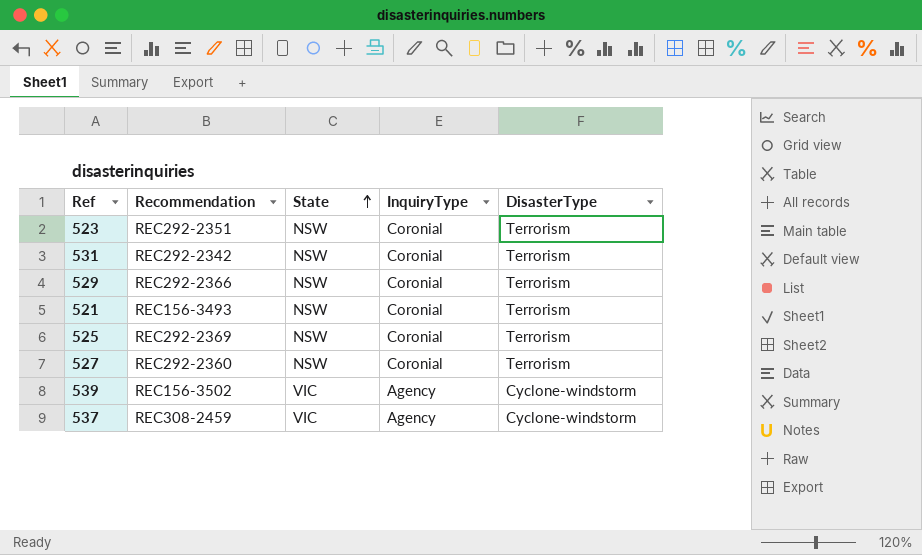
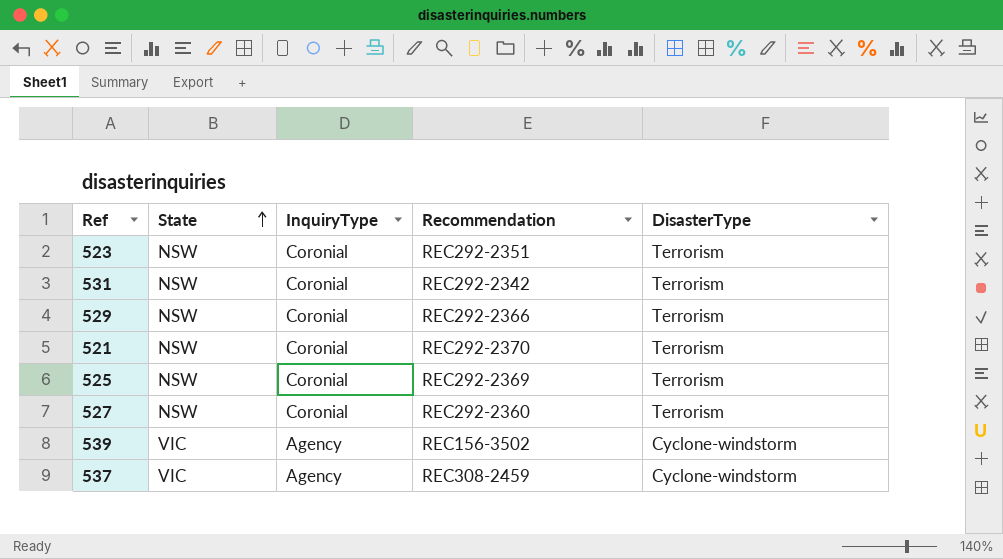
column Recommendation | position: 2 -> 4
521 | Recommendation: REC156-3493 -> REC292-2370

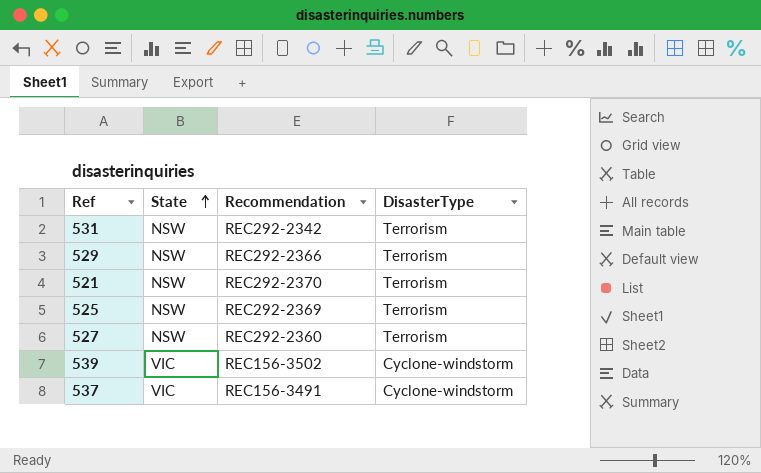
column InquiryType | position: 3 -> none
row 523: NSW | Coronial | REC292-2351 | Terrorism -> none
537 | Recommendation: REC308-2459 -> REC156-3491

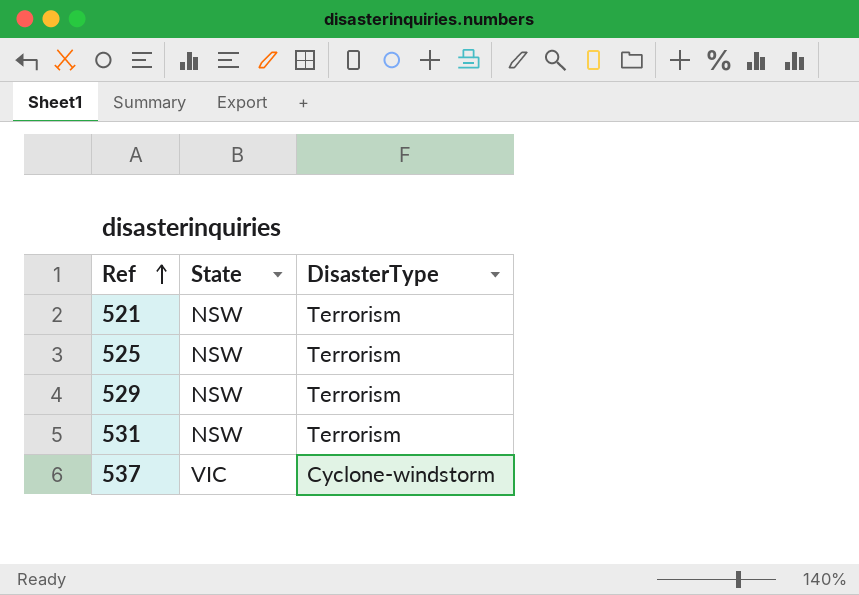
row order: State ascending -> Ref ascending
column Recommendation | position: 3 -> none
row 527: NSW | REC292-2360 | Terrorism -> none
row 539: VIC | REC156-3502 | Cyclone-windstorm -> none

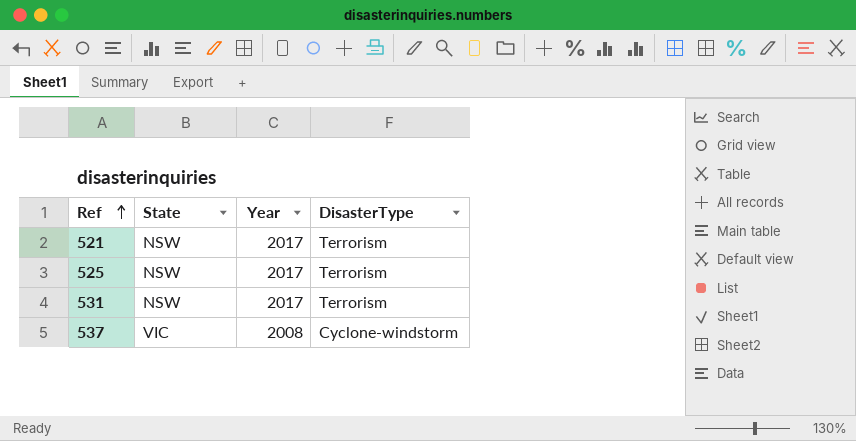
column Year | position: none -> 3
row 529: NSW | Terrorism -> none

